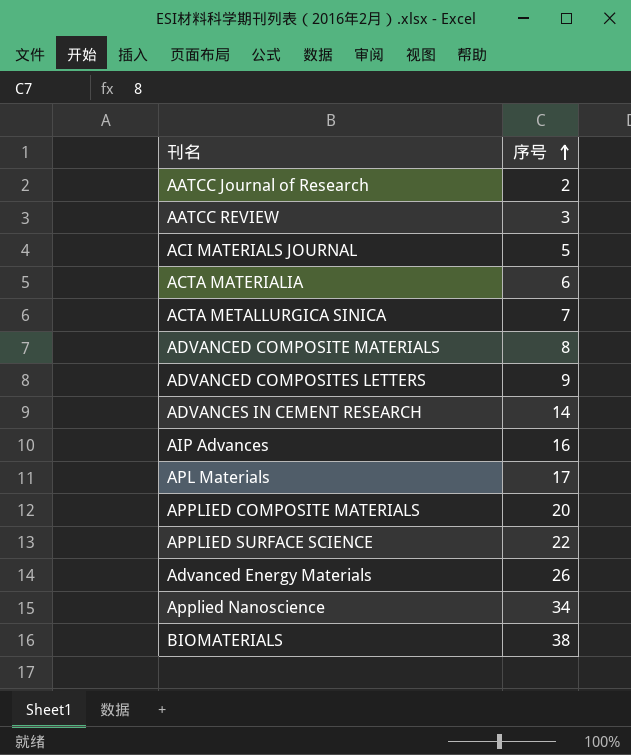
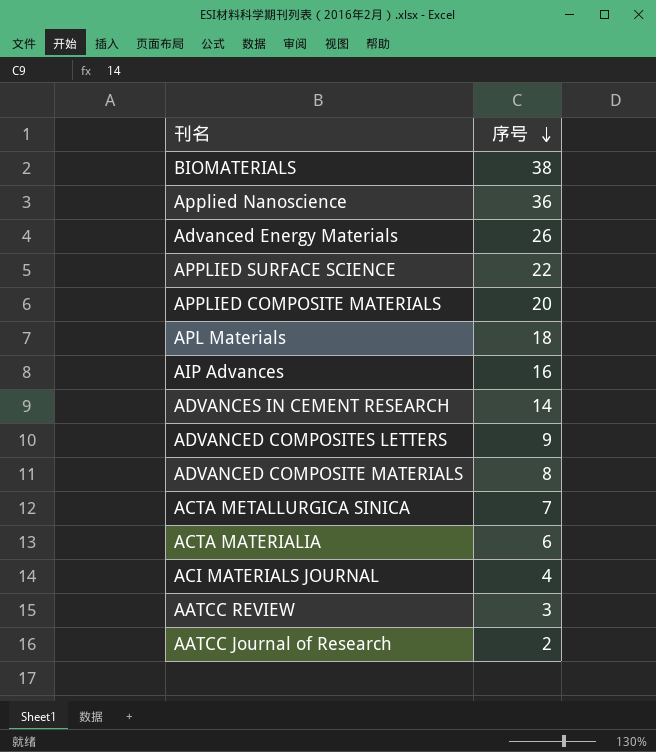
row order: 序号 ascending -> 序号 descending
Applied Nanoscience | 序号: 34 -> 36
APL Materials | 序号: 17 -> 18
ACI MATERIALS JOURNAL | 序号: 5 -> 4

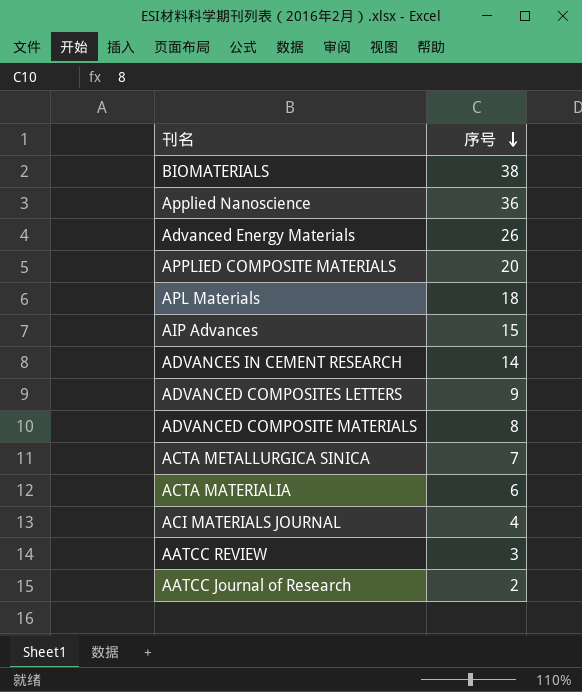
row APPLIED SURFACE SCIENCE: 22 -> none
AIP Advances | 序号: 16 -> 15

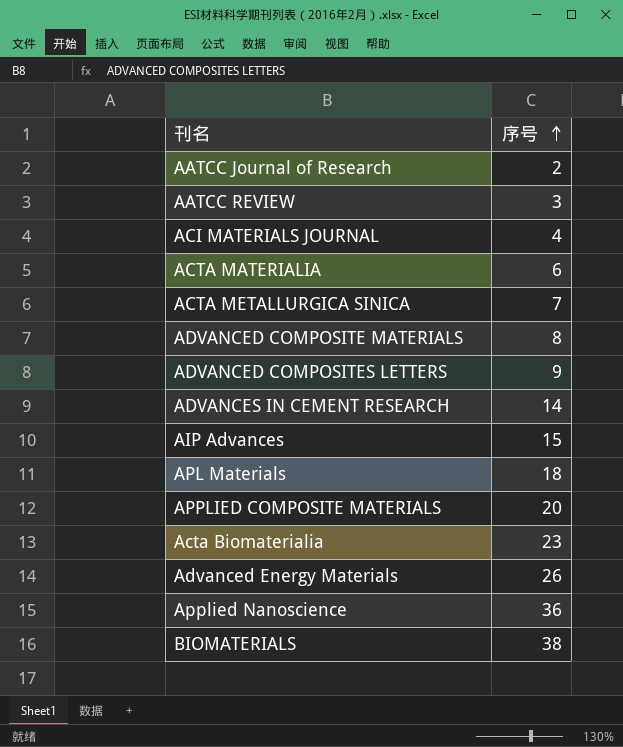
row order: 序号 descending -> 序号 ascending
row Acta Biomaterialia: none -> 23

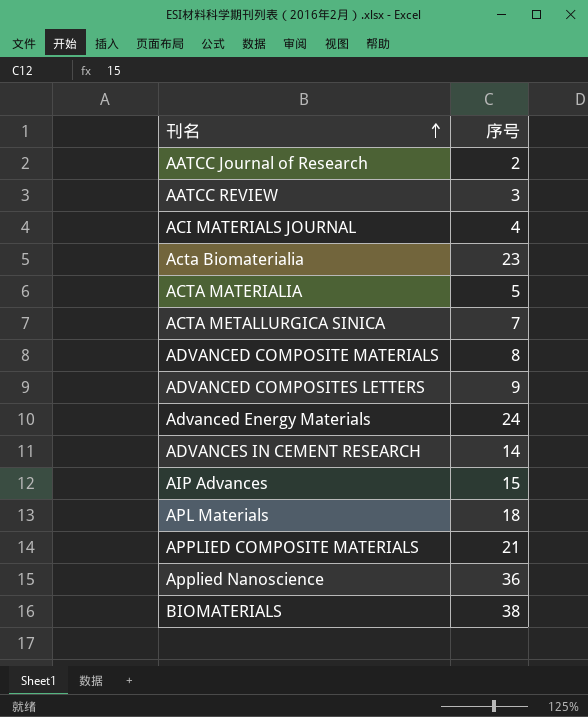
row order: 序号 ascending -> 刊名 ascending
ACTA MATERIALIA | 序号: 6 -> 5
Advanced Energy Materials | 序号: 26 -> 24
APPLIED COMPOSITE MATERIALS | 序号: 20 -> 21

